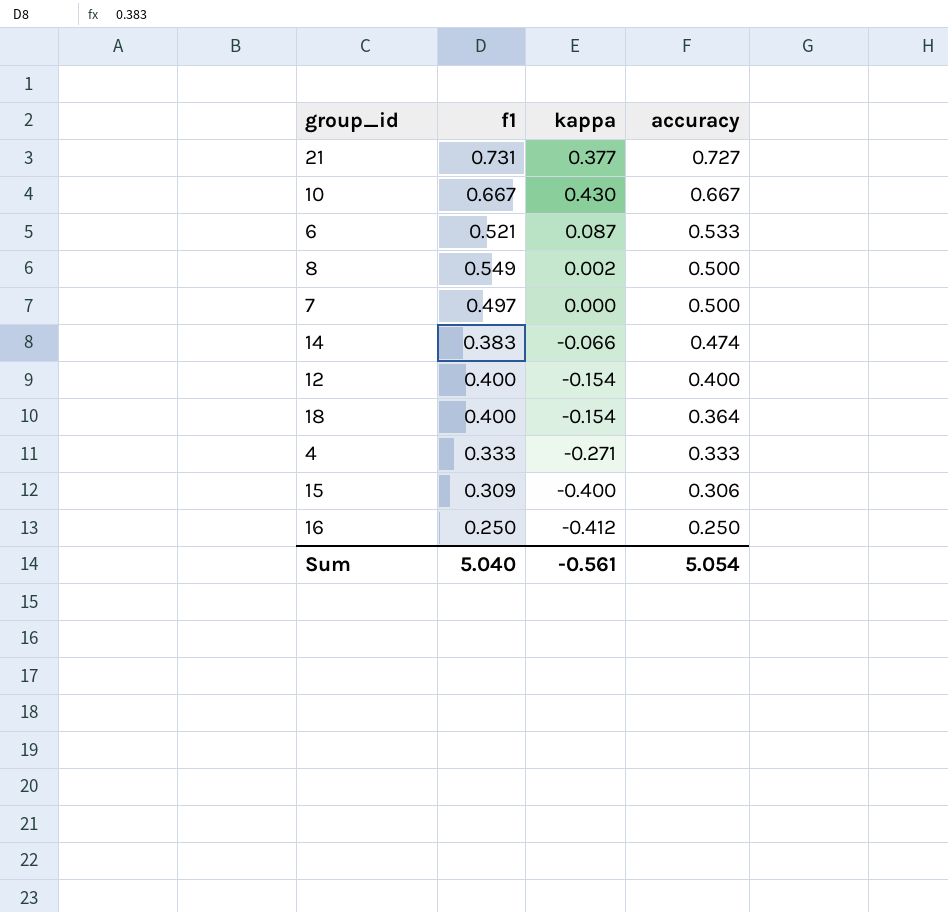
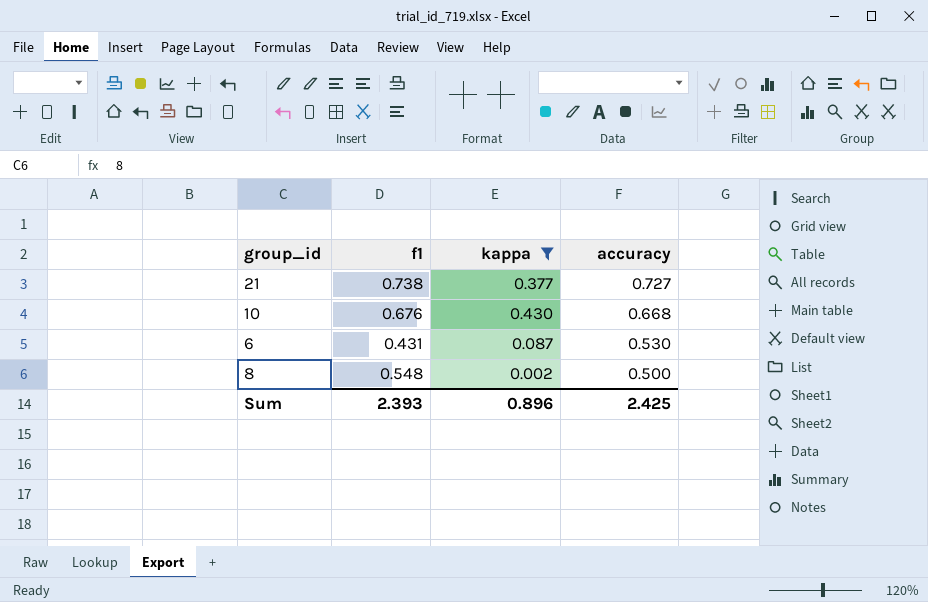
filter: none -> kappa >= 0.002
21 | f1: 0.731 -> 0.738
10 | f1: 0.667 -> 0.676
10 | accuracy: 0.667 -> 0.668
6 | f1: 0.521 -> 0.431
6 | accuracy: 0.533 -> 0.530
8 | f1: 0.549 -> 0.548
Sum | f1: 5.040 -> 2.393
Sum | kappa: -0.561 -> 0.896
Sum | accuracy: 5.054 -> 2.425

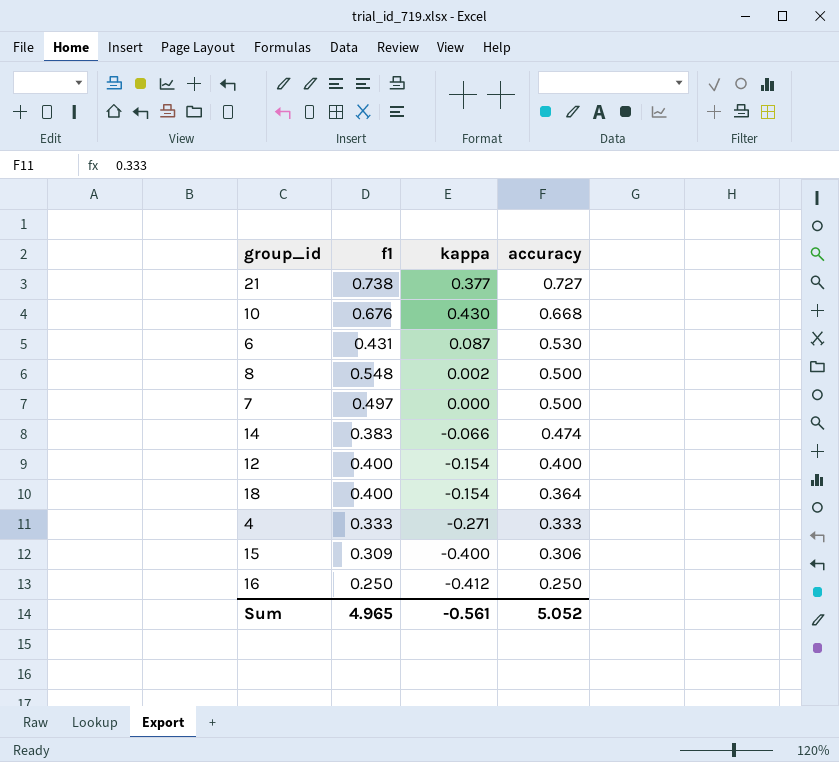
filter: kappa >= 0.002 -> none
Sum | f1: 2.393 -> 4.965
Sum | kappa: 0.896 -> -0.561
Sum | accuracy: 2.425 -> 5.052

